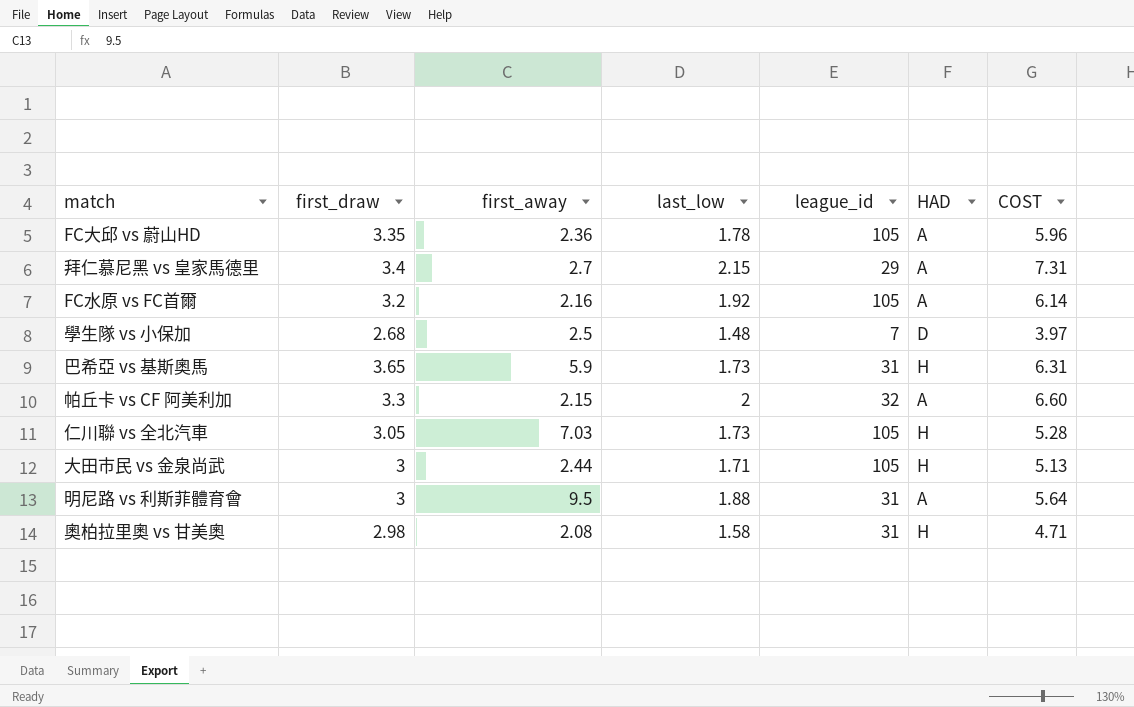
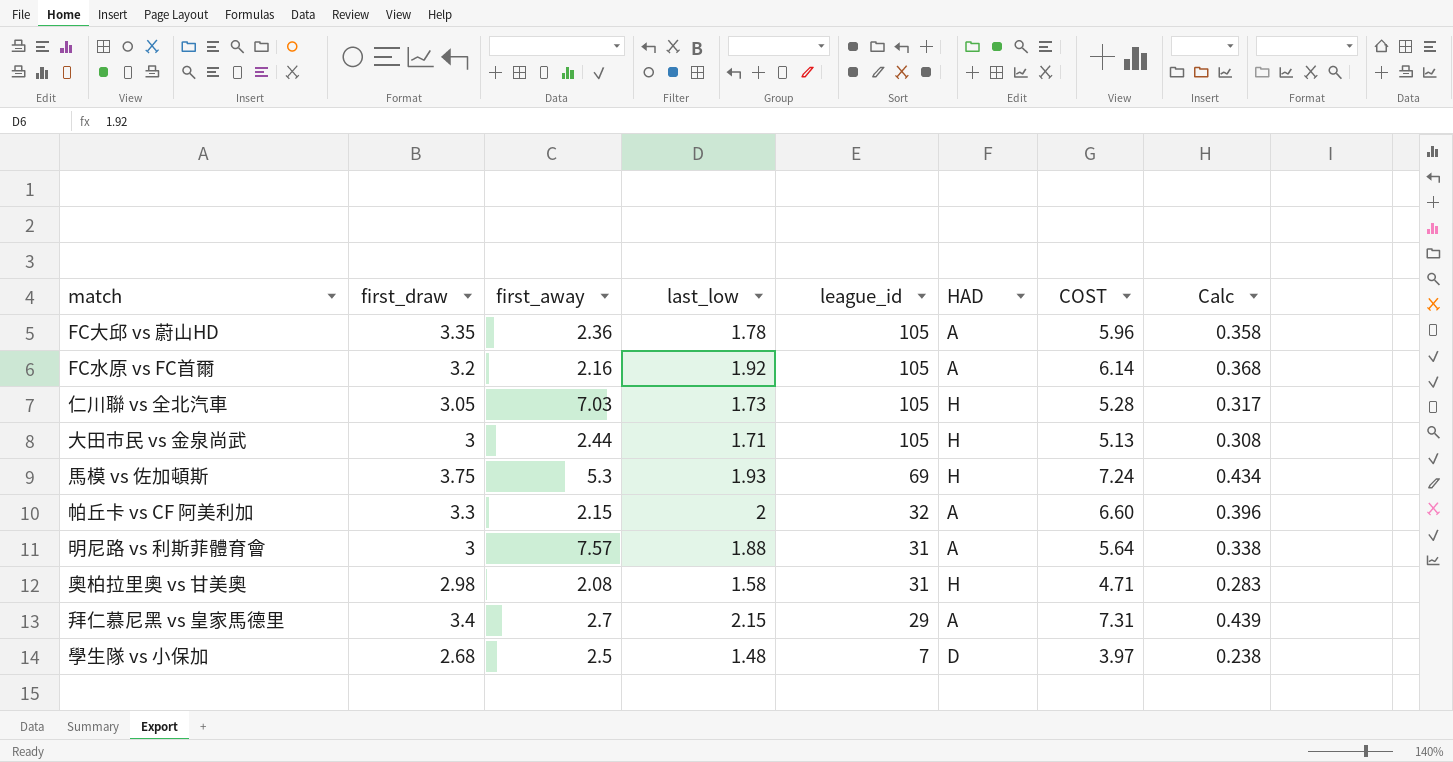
row order: none -> league_id descending
column Calc | formula: none -> [COST] * 0.06
row 巴希亞 vs 基斯奧馬: 3.65 | 5.9 | 1.73 | 31 | H | 6.31 -> none
row 馬模 vs 佐加頓斯: none -> 3.75 | 5.3 | 1.93 | 69 | H | 7.24 | 0.434
明尼路 vs 利斯菲體育會 | first_away: 9.5 -> 7.57

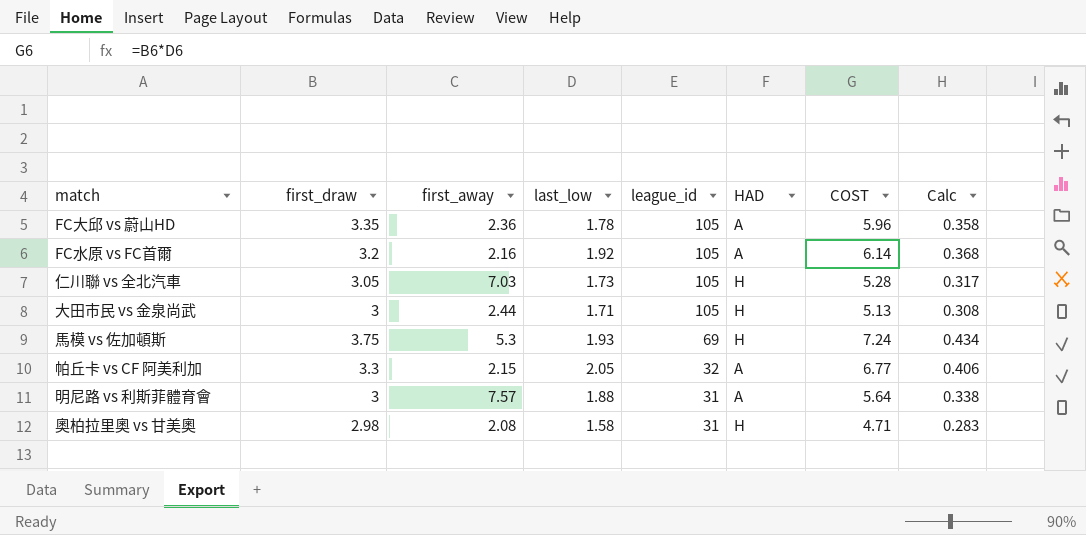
row 拜仁慕尼黑 vs 皇家馬德里: 3.4 | 2.7 | 2.15 | 29 | A | 7.31 | 0.439 -> none
row 學生隊 vs 小保加: 2.68 | 2.5 | 1.48 | 7 | D | 3.97 | 0.238 -> none
帕丘卡 vs CF 阿美利加 | last_low: 2 -> 2.05
帕丘卡 vs CF 阿美利加 | COST: 6.60 -> 6.77
帕丘卡 vs CF 阿美利加 | Calc: 0.396 -> 0.406

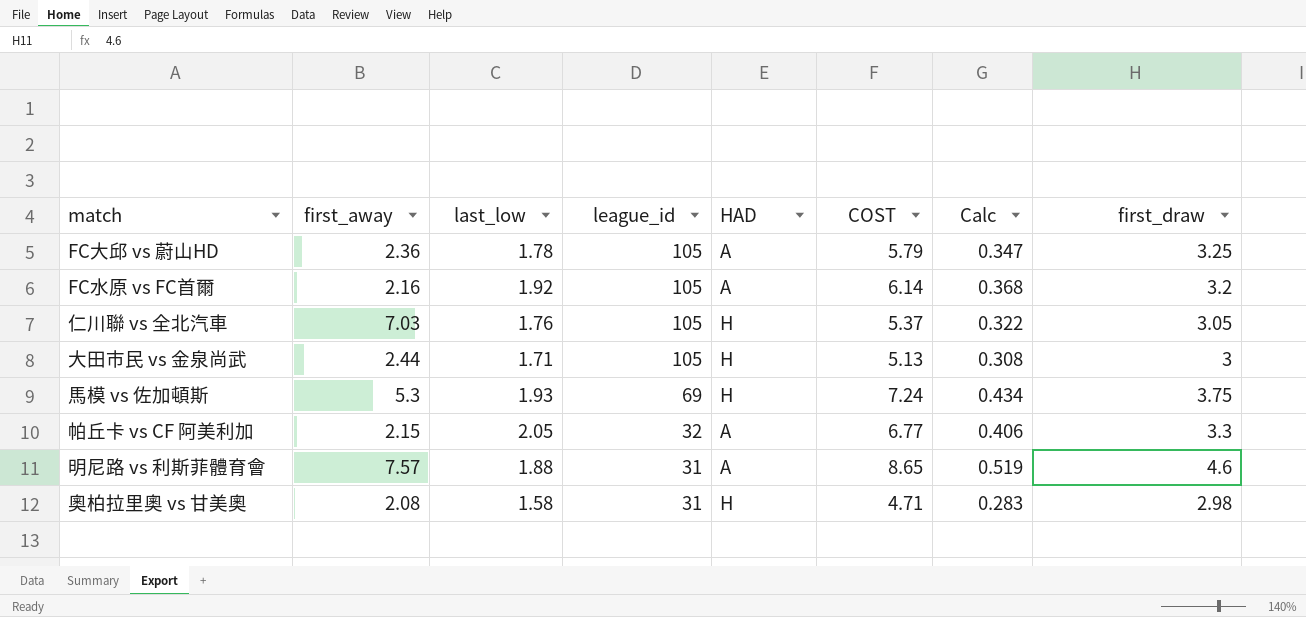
column first_draw | position: 2 -> 8
FC大邱 vs 蔚山HD | COST: 5.96 -> 5.79
FC大邱 vs 蔚山HD | Calc: 0.358 -> 0.347
FC大邱 vs 蔚山HD | first_draw: 3.35 -> 3.25
仁川聯 vs 全北汽車 | last_low: 1.73 -> 1.76
仁川聯 vs 全北汽車 | COST: 5.28 -> 5.37
仁川聯 vs 全北汽車 | Calc: 0.317 -> 0.322
明尼路 vs 利斯菲體育會 | COST: 5.64 -> 8.65
明尼路 vs 利斯菲體育會 | Calc: 0.338 -> 0.519
明尼路 vs 利斯菲體育會 | first_draw: 3 -> 4.6

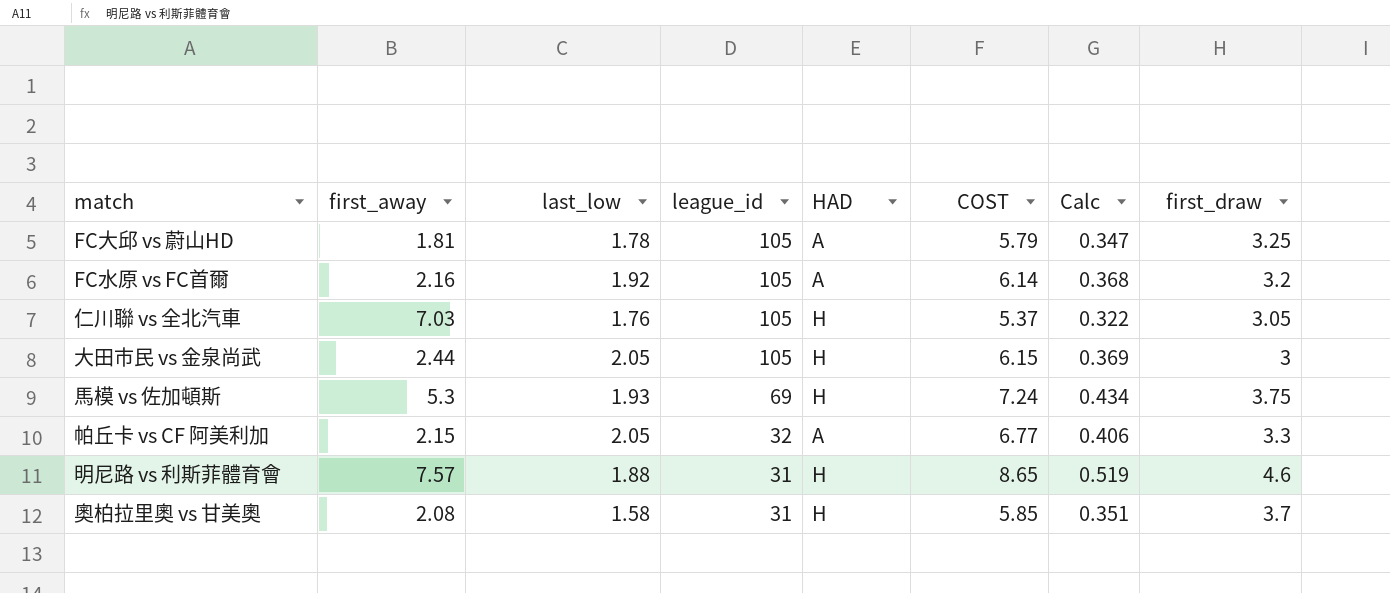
FC大邱 vs 蔚山HD | first_away: 2.36 -> 1.81
大田市民 vs 金泉尚武 | last_low: 1.71 -> 2.05
大田市民 vs 金泉尚武 | COST: 5.13 -> 6.15
大田市民 vs 金泉尚武 | Calc: 0.308 -> 0.369
明尼路 vs 利斯菲體育會 | HAD: A -> H
奧柏拉里奧 vs 甘美奧 | COST: 4.71 -> 5.85
奧柏拉里奧 vs 甘美奧 | Calc: 0.283 -> 0.351
奧柏拉里奧 vs 甘美奧 | first_draw: 2.98 -> 3.7

